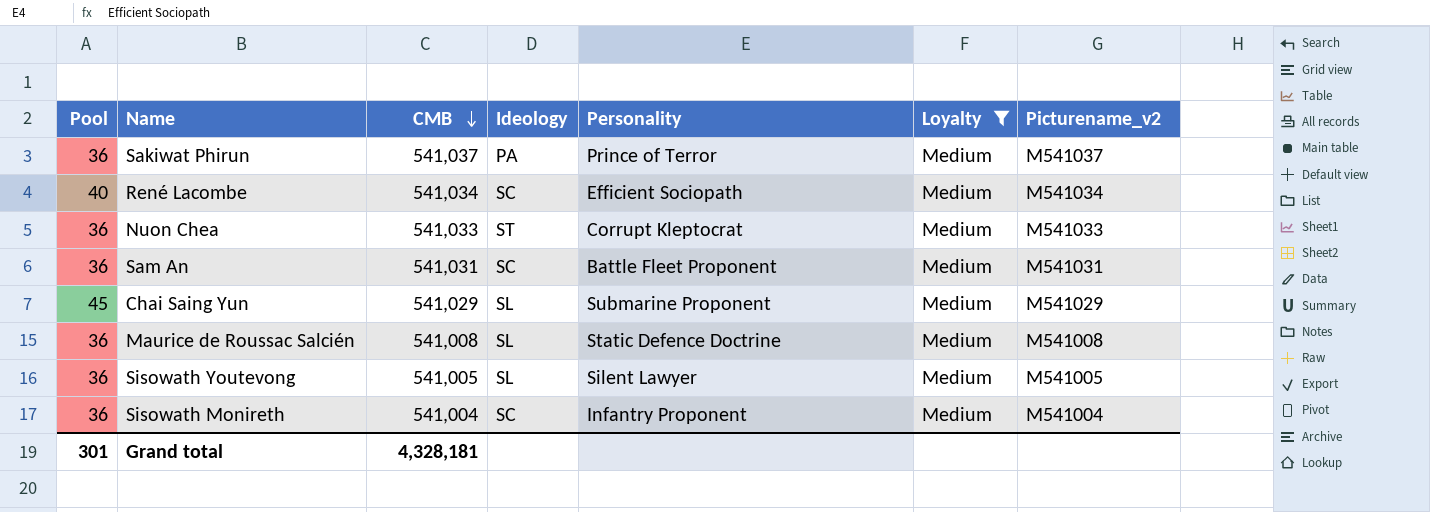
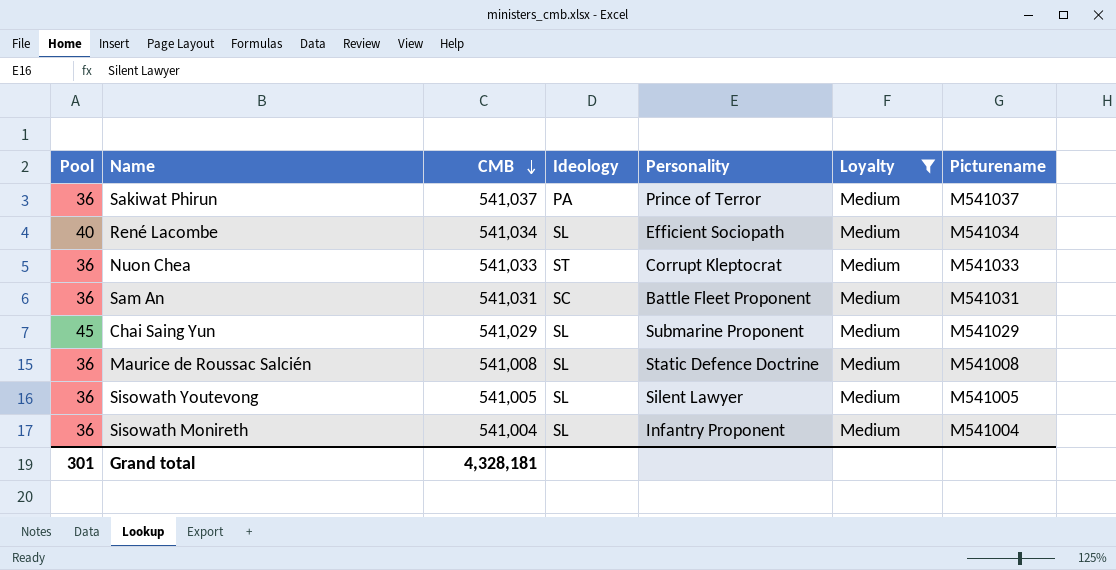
column name: Picturename_v2 -> Picturename
René Lacombe | Ideology: SC -> SL
Sisowath Monireth | Ideology: SC -> SL

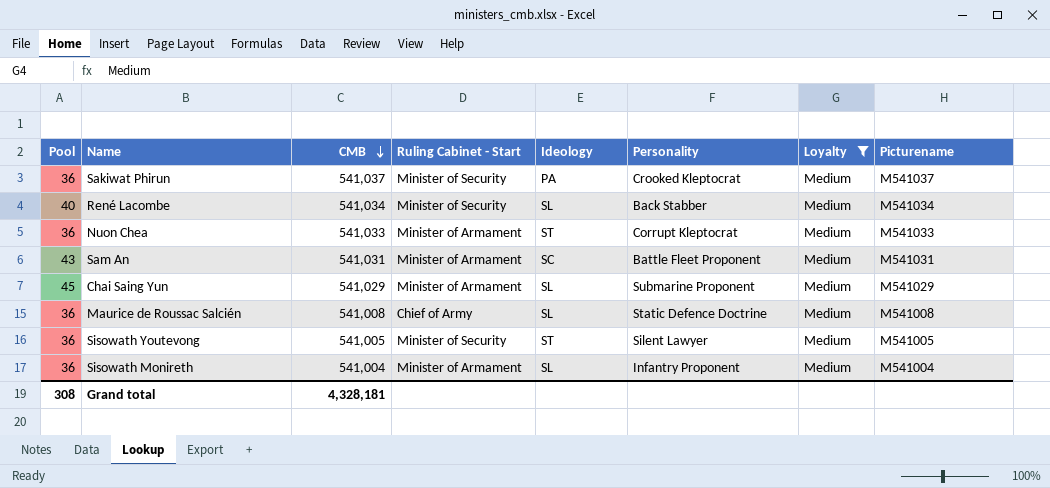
column Ruling Cabinet - Start | position: none -> 4
Sakiwat Phirun | Personality: Prince of Terror -> Crooked Kleptocrat
René Lacombe | Personality: Efficient Sociopath -> Back Stabber
Sam An | Pool: 36 -> 43
Sisowath Youtevong | Ideology: SL -> ST
Grand total | Pool: 301 -> 308

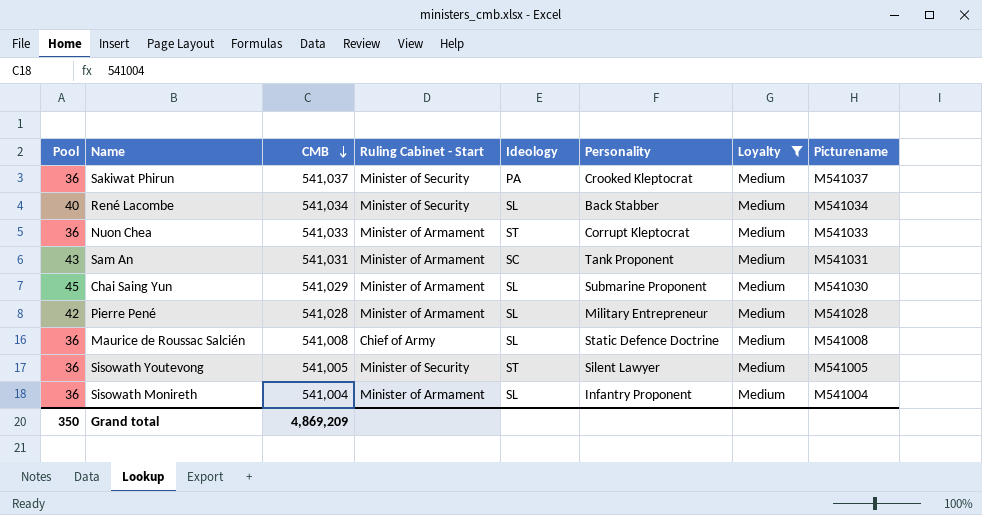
Sam An | Personality: Battle Fleet Proponent -> Tank Proponent
Chai Saing Yun | Picturename: M541029 -> M541030
row Pierre Pené: none -> 42 | 541,028 | Minister of Armament | SL | Military Entrepreneur | Medium | M541028
Grand total | Pool: 308 -> 350
Grand total | CMB: 4,328,181 -> 4,869,209

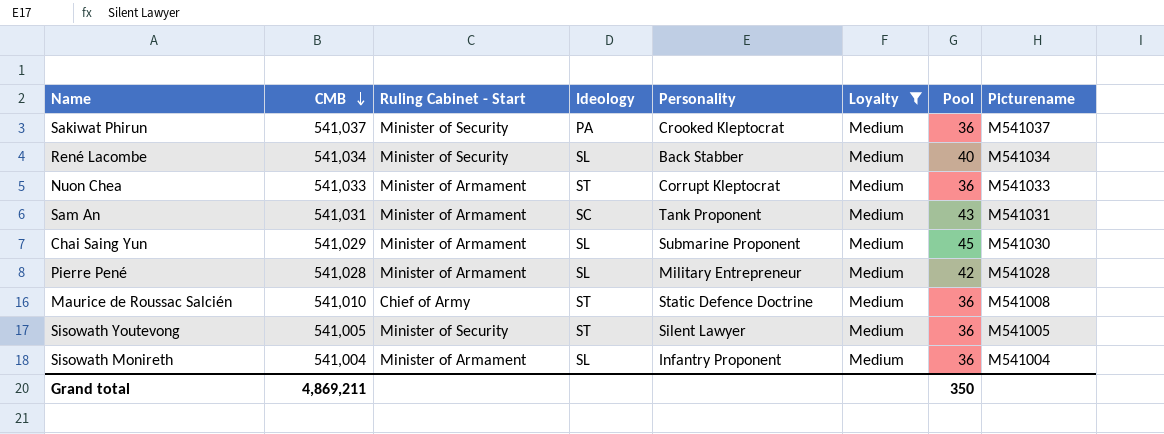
column Pool | position: 1 -> 7
Maurice de Roussac Salcién | CMB: 541,008 -> 541,010
Maurice de Roussac Salcién | Ideology: SL -> ST
Grand total | CMB: 4,869,209 -> 4,869,211

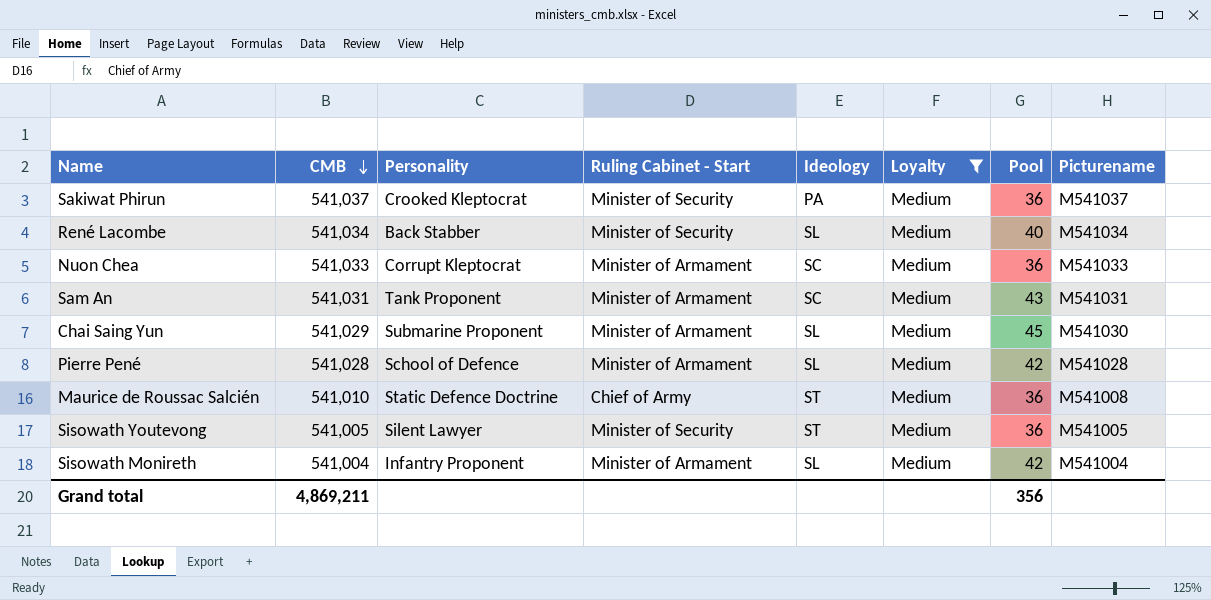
column Personality | position: 5 -> 3
Nuon Chea | Ideology: ST -> SC
Pierre Pené | Personality: Military Entrepreneur -> School of Defence
Sisowath Monireth | Pool: 36 -> 42
Grand total | Pool: 350 -> 356

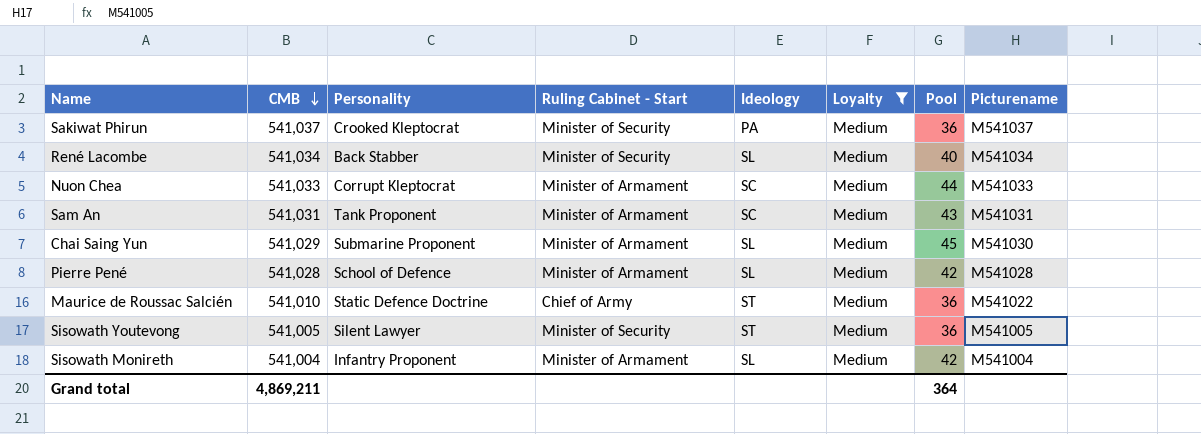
Nuon Chea | Pool: 36 -> 44
Maurice de Roussac Salcién | Picturename: M541008 -> M541022
Grand total | Pool: 356 -> 364

